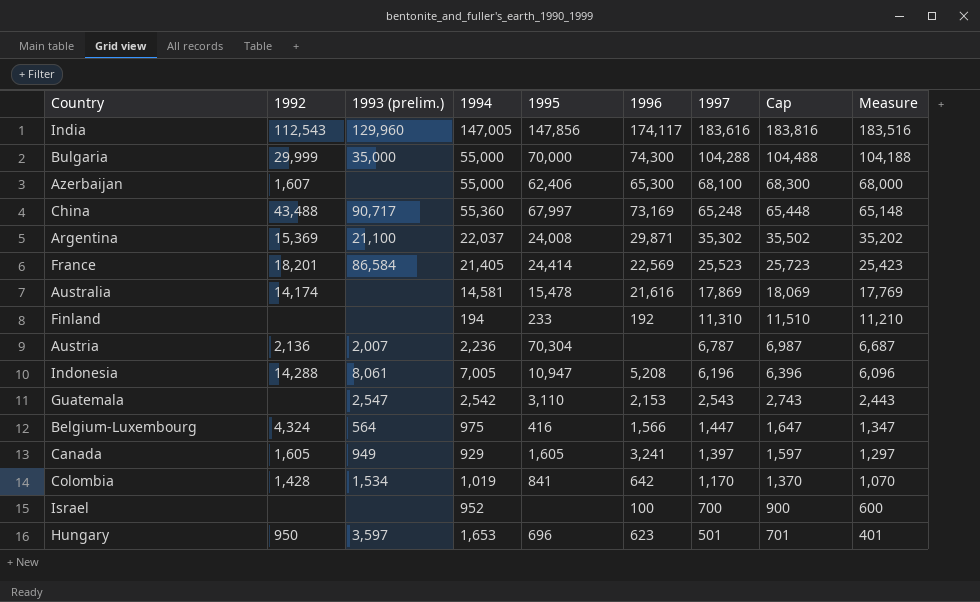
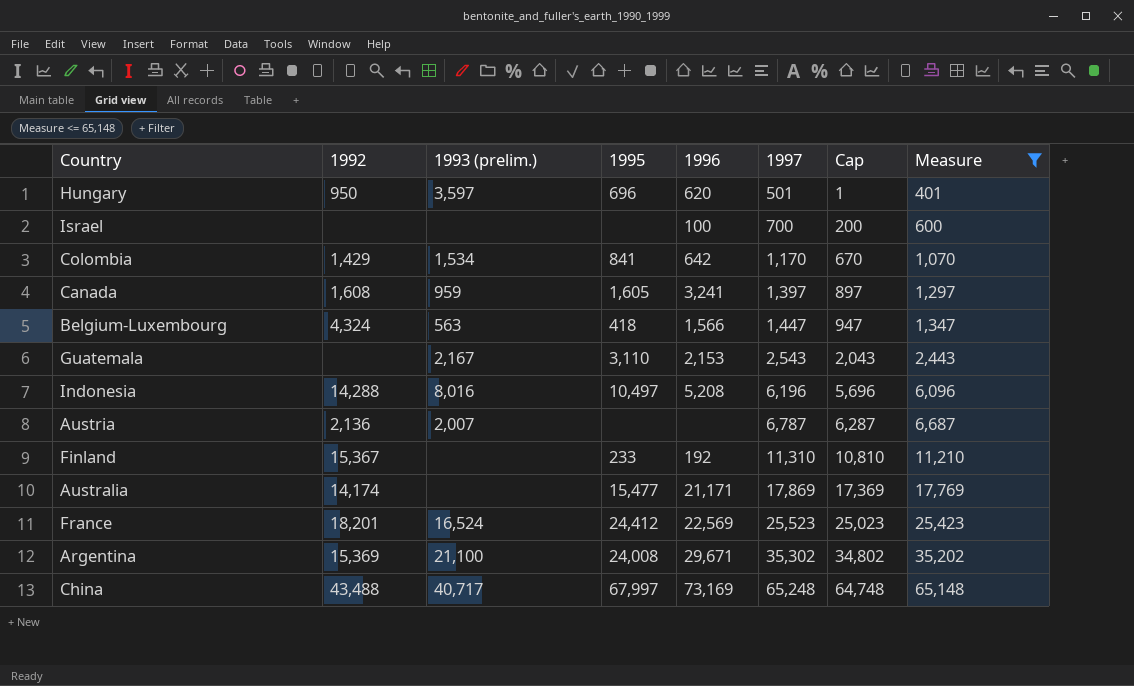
filter: none -> Measure <= 65,148
row order: 1997 descending -> 1997 ascending
column 1994 | position: 4 -> none
column Cap | formula: [1997] + 200 -> [1997] - 500
Hungary | 1996: 623 -> 620
Colombia | 1992: 1,428 -> 1,429
Canada | 1992: 1,605 -> 1,608
Canada | 1993 (prelim.): 949 -> 959
Belgium-Luxembourg | 1993 (prelim.): 564 -> 563
Belgium-Luxembourg | 1995: 416 -> 418
Guatemala | 1993 (prelim.): 2,547 -> 2,167
Indonesia | 1993 (prelim.): 8,061 -> 8,016
Indonesia | 1995: 10,947 -> 10,497
Austria | 1995: 70,304 -> none
Finland | 1992: none -> 15,367
Australia | 1995: 15,478 -> 15,477
Australia | 1996: 21,616 -> 21,171
France | 1993 (prelim.): 86,584 -> 16,524
France | 1995: 24,414 -> 24,412
Argentina | 1996: 29,871 -> 29,671
China | 1993 (prelim.): 90,717 -> 40,717

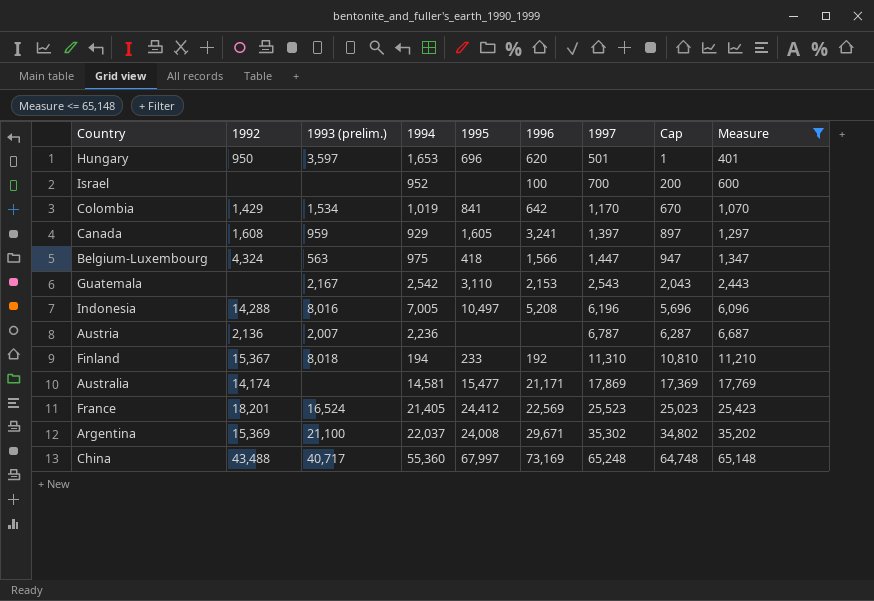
column 1994 | position: none -> 4
Finland | 1993 (prelim.): none -> 8,018

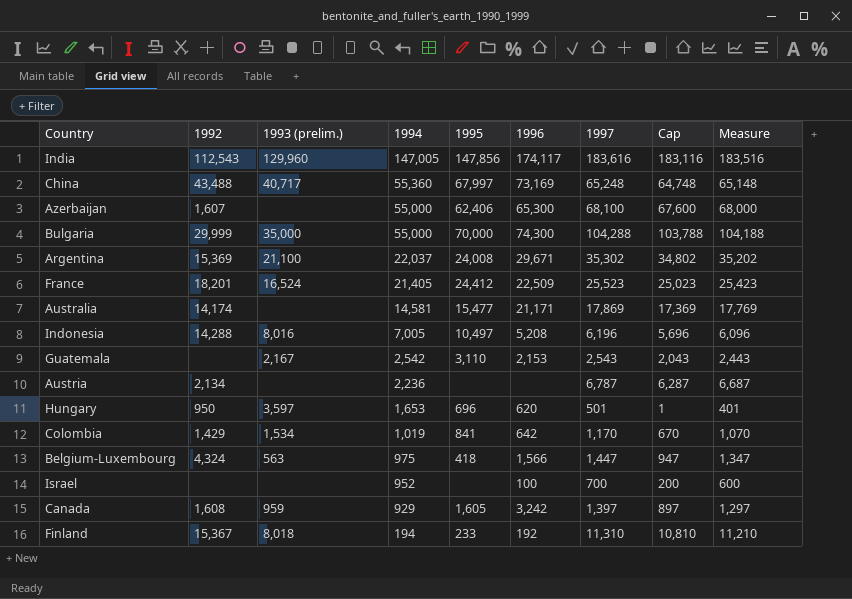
filter: Measure <= 65,148 -> none
row order: 1997 ascending -> 1994 descending
France | 1996: 22,569 -> 22,509
Austria | 1992: 2,136 -> 2,134
Austria | 1993 (prelim.): 2,007 -> none
Canada | 1996: 3,241 -> 3,242

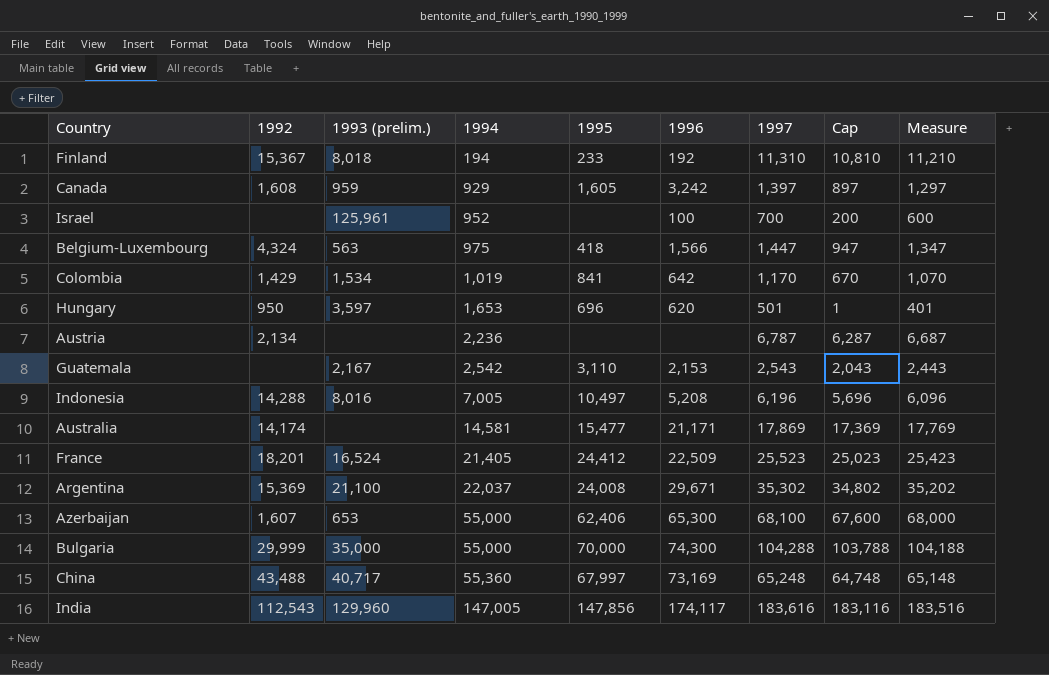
row order: 1994 descending -> 1994 ascending
Israel | 1993 (prelim.): none -> 125,961
Azerbaijan | 1993 (prelim.): none -> 653

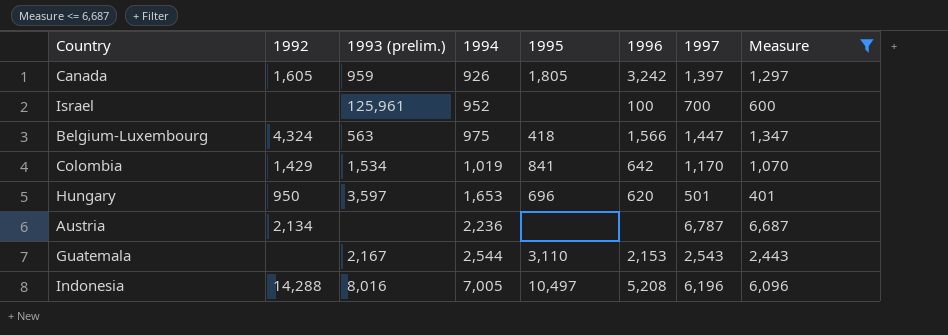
filter: none -> Measure <= 6,687
column Cap | formula: [1997] - 500 -> none
Canada | 1992: 1,608 -> 1,605
Canada | 1994: 929 -> 926
Canada | 1995: 1,605 -> 1,805
Guatemala | 1994: 2,542 -> 2,544

